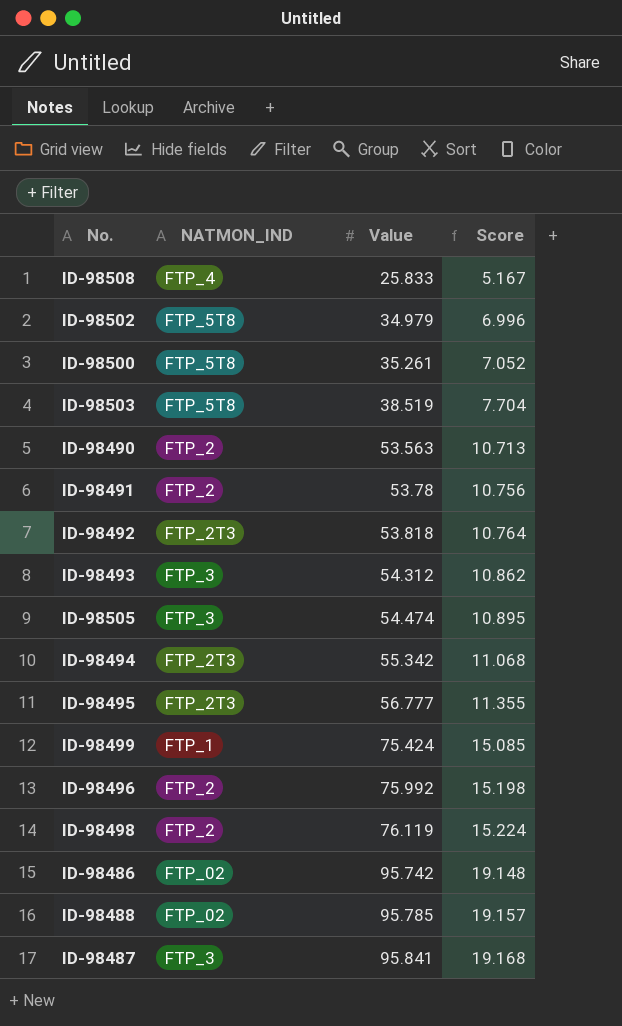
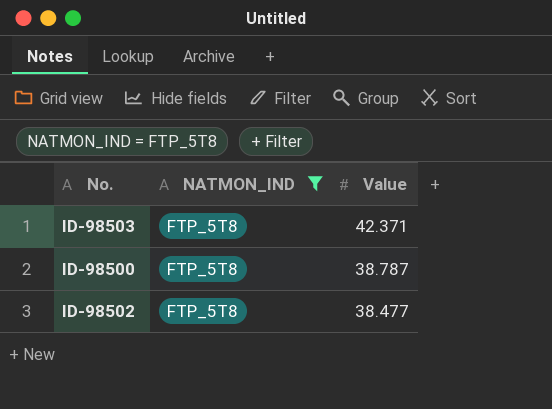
filter: none -> NATMON_IND = FTP_5T8
row order: Value ascending -> Value descending
column Score | formula: [Value] * 0.2 -> none
ID-98503 | Value: 38.519 -> 42.371
ID-98500 | Value: 35.261 -> 38.787
ID-98502 | Value: 34.979 -> 38.477

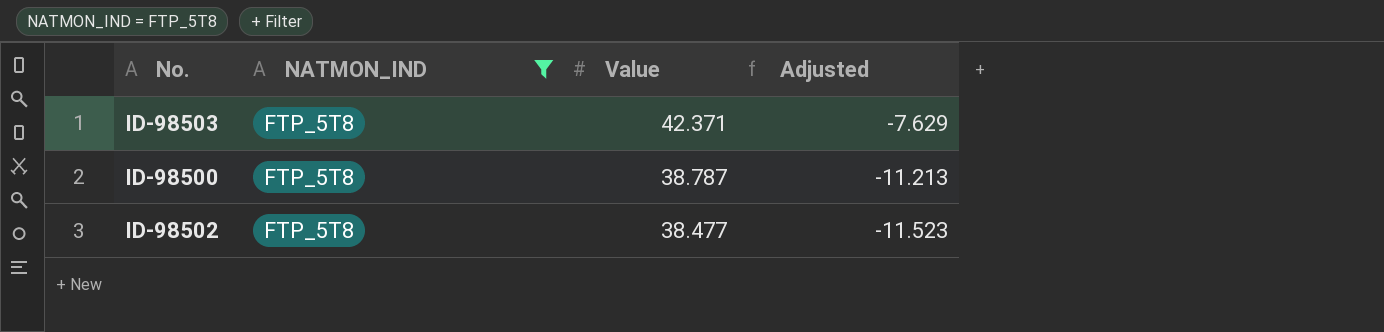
column Adjusted | formula: none -> [Value] - 50

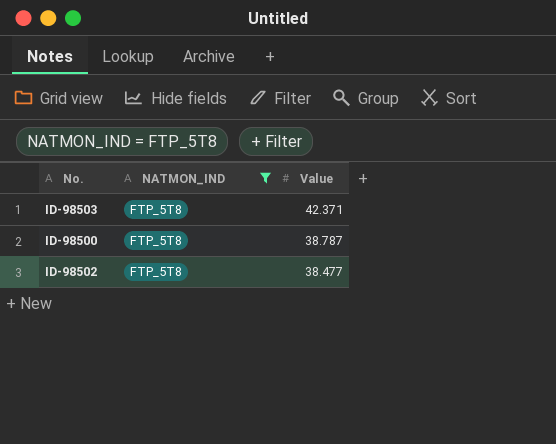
column Adjusted | formula: [Value] - 50 -> none

